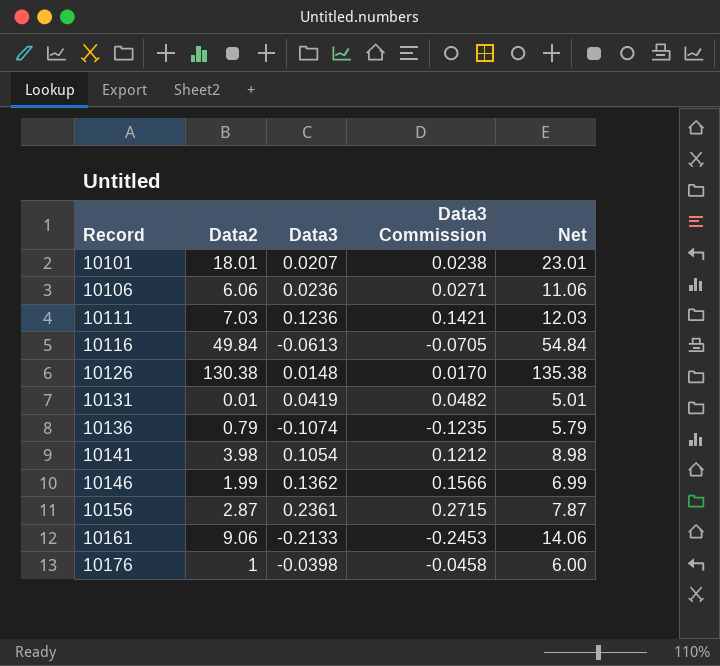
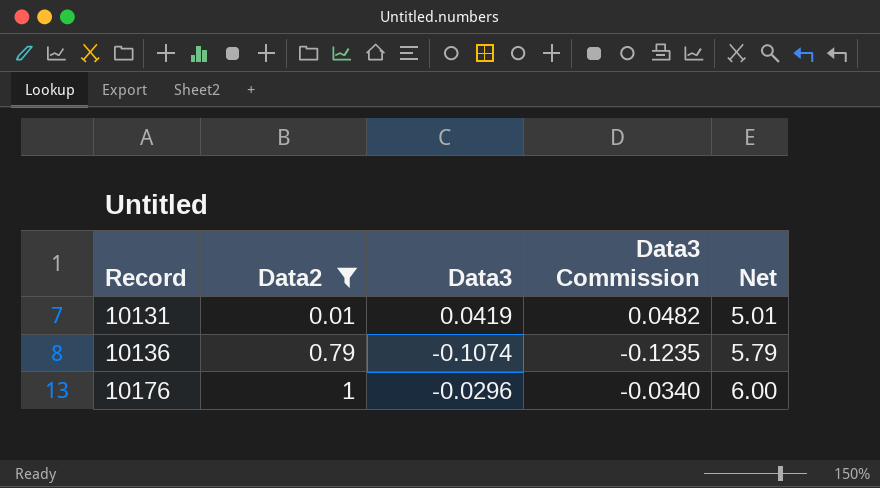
filter: none -> Data2 <= 1
10176 | Data3: -0.0398 -> -0.0296
10176 | Data3 Commission: -0.0458 -> -0.0340

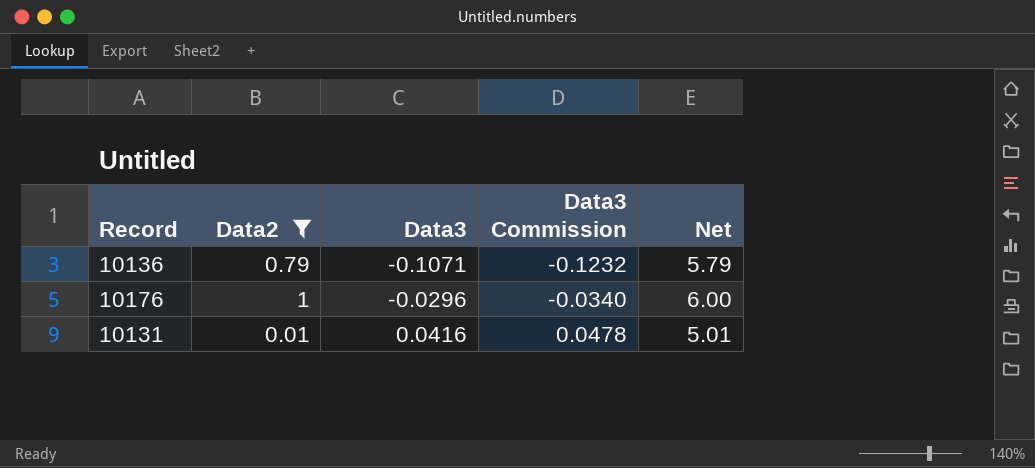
row order: Record ascending -> Data3 ascending
10136 | Data3: -0.1074 -> -0.1071
10136 | Data3 Commission: -0.1235 -> -0.1232
10131 | Data3: 0.0419 -> 0.0416
10131 | Data3 Commission: 0.0482 -> 0.0478

